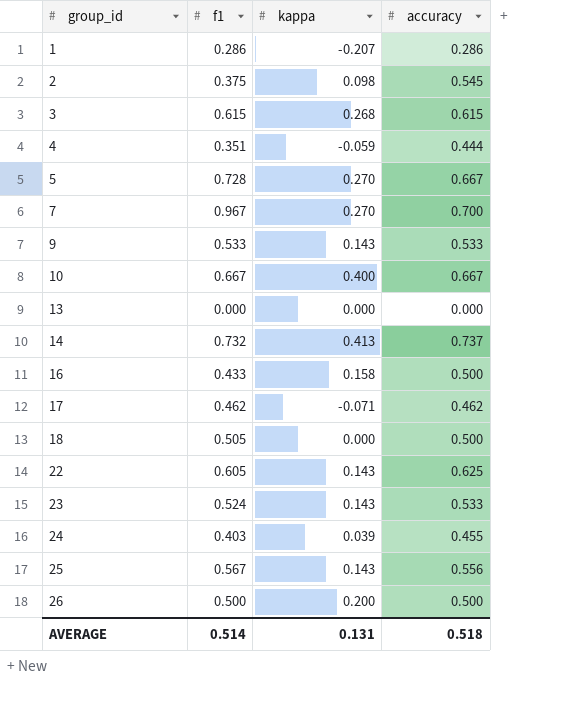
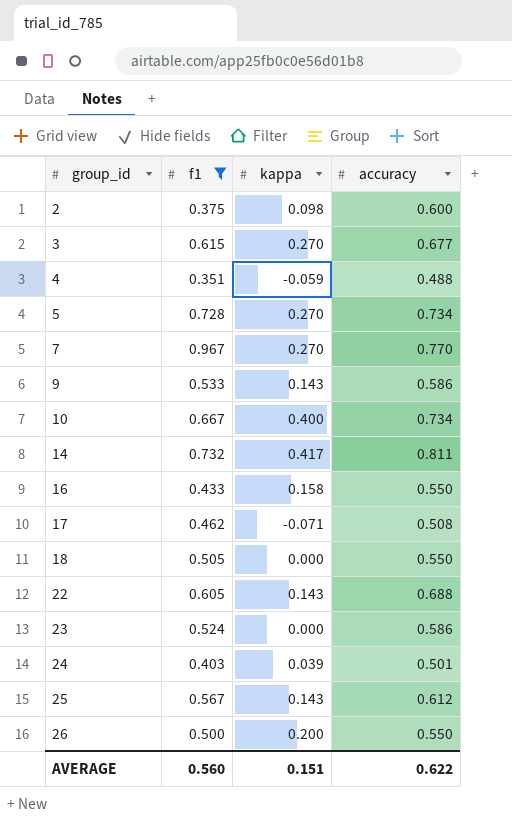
filter: none -> f1 >= 0.351
2 | accuracy: 0.545 -> 0.600
3 | kappa: 0.268 -> 0.270
3 | accuracy: 0.615 -> 0.677
4 | accuracy: 0.444 -> 0.488
5 | accuracy: 0.667 -> 0.734
7 | accuracy: 0.700 -> 0.770
9 | accuracy: 0.533 -> 0.586
10 | accuracy: 0.667 -> 0.734
14 | kappa: 0.413 -> 0.417
14 | accuracy: 0.737 -> 0.811
16 | accuracy: 0.500 -> 0.550
17 | accuracy: 0.462 -> 0.508
18 | accuracy: 0.500 -> 0.550
22 | accuracy: 0.625 -> 0.688
23 | kappa: 0.143 -> 0.000
23 | accuracy: 0.533 -> 0.586
24 | accuracy: 0.455 -> 0.501
25 | accuracy: 0.556 -> 0.612
26 | accuracy: 0.500 -> 0.550
AVERAGE | f1: 0.514 -> 0.560
AVERAGE | kappa: 0.131 -> 0.151
AVERAGE | accuracy: 0.518 -> 0.622

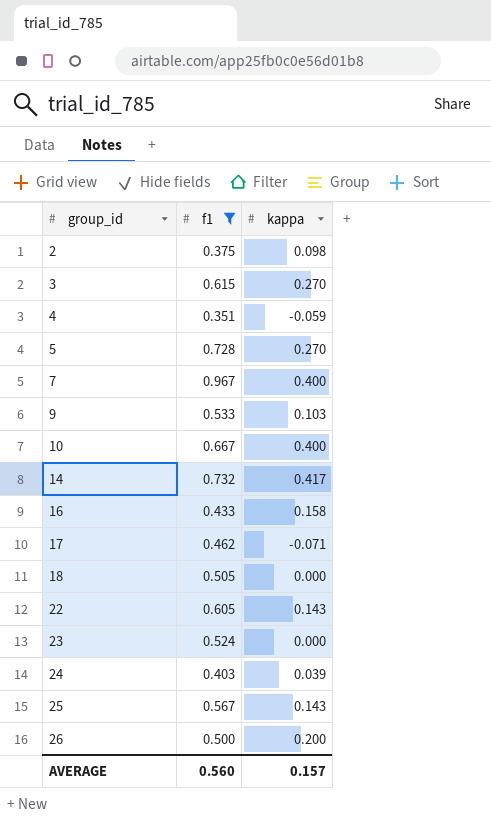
column accuracy | position: 4 -> none
7 | kappa: 0.270 -> 0.400
9 | kappa: 0.143 -> 0.103
AVERAGE | kappa: 0.151 -> 0.157

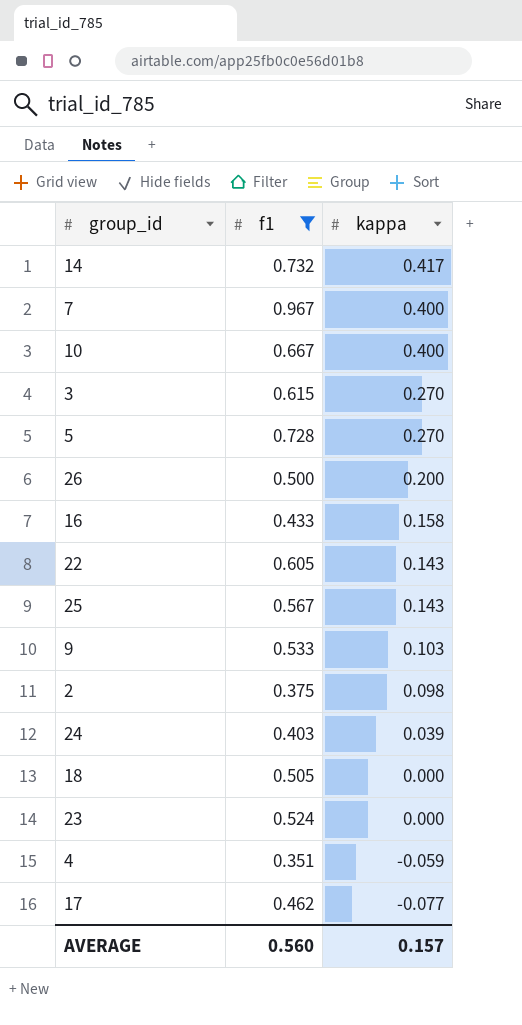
row order: group_id ascending -> kappa descending
17 | kappa: -0.071 -> -0.077

